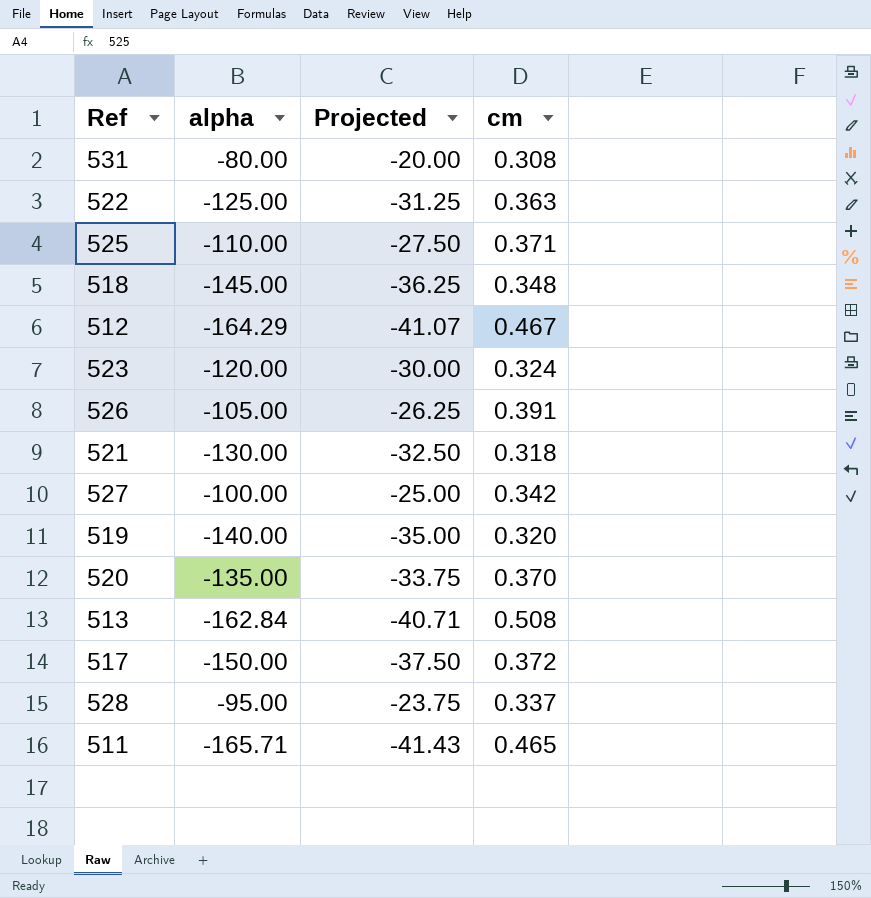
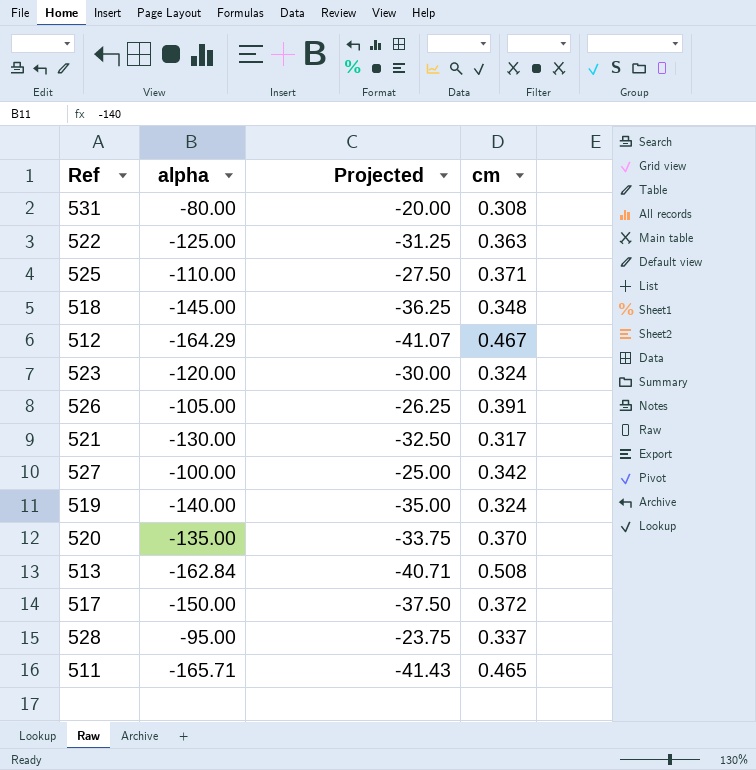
521 | cm: 0.318 -> 0.317
519 | cm: 0.320 -> 0.324

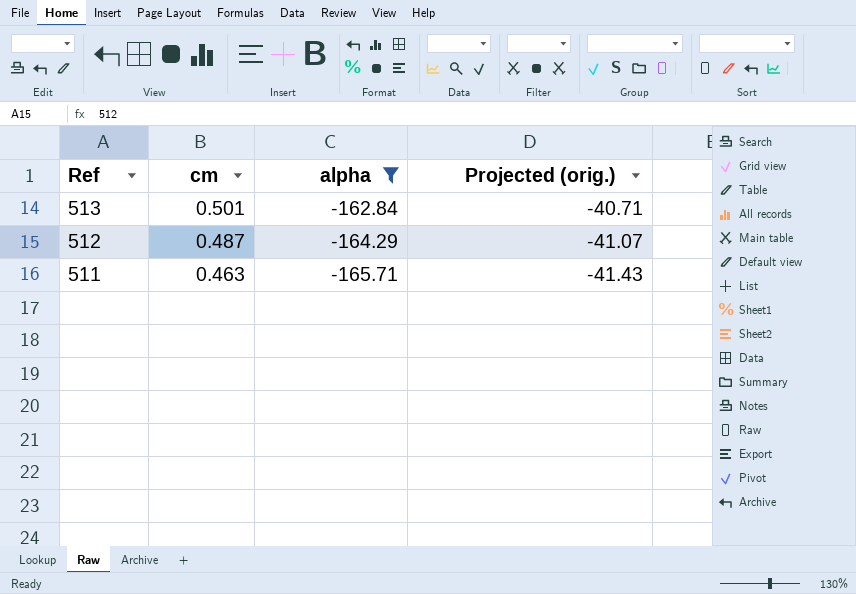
filter: none -> alpha <= -162.84
row order: none -> Ref descending
column cm | position: 4 -> 2
column name: Projected -> Projected (orig.)
513 | cm: 0.508 -> 0.501
512 | cm: 0.467 -> 0.487
511 | cm: 0.465 -> 0.463

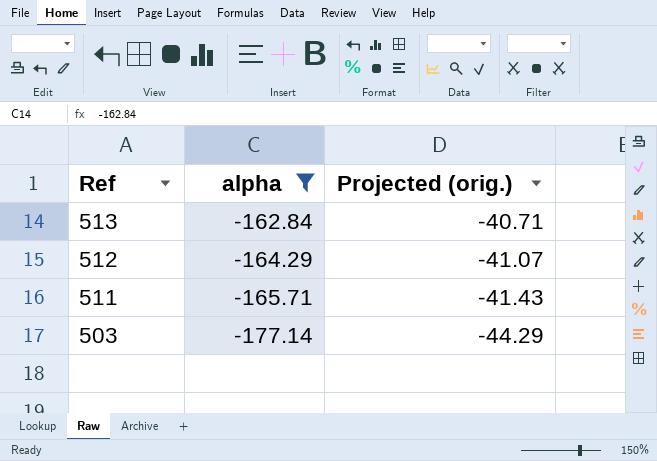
column cm | position: 2 -> none
row 503: none -> -177.14 | -44.29

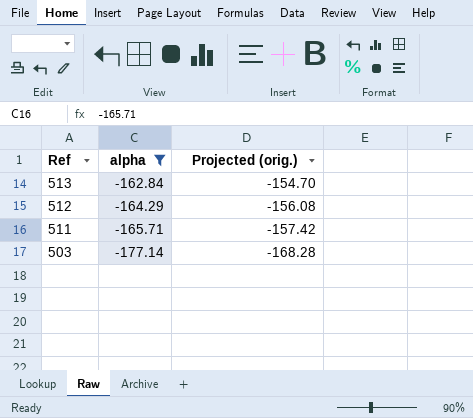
column Projected (orig.) | formula: [alpha] * 0.25 -> [alpha] * 0.95

